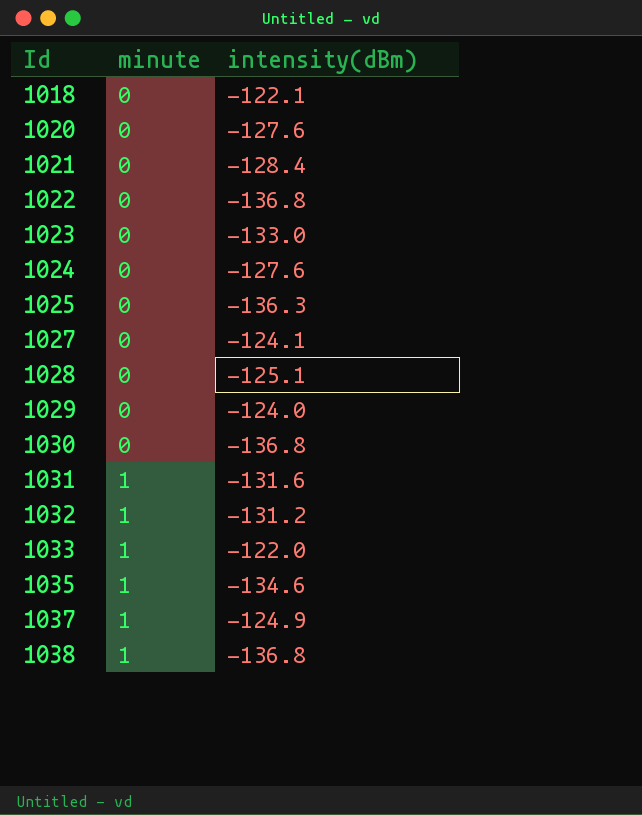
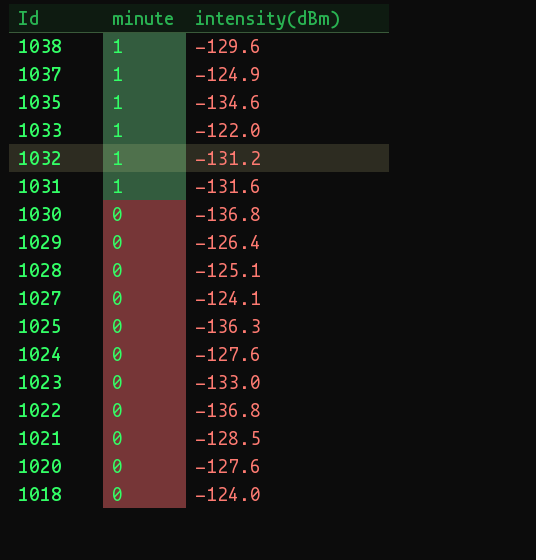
row order: Id ascending -> Id descending
1038 | intensity(dBm): -136.8 -> -129.6
1029 | intensity(dBm): -124.0 -> -126.4
1021 | intensity(dBm): -128.4 -> -128.5
1018 | intensity(dBm): -122.1 -> -124.0

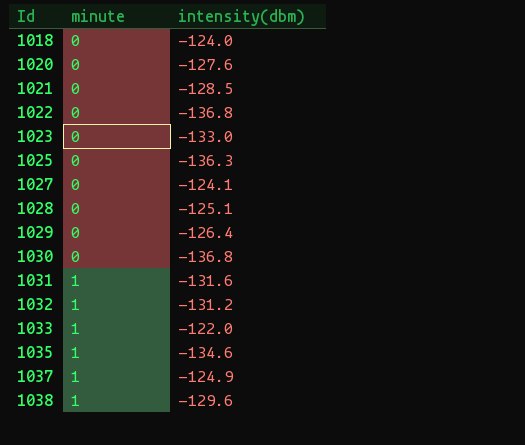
row order: Id descending -> Id ascending
column name: intensity(dBm) -> intensity(dbm)
row 1024: 0 | -127.6 -> none

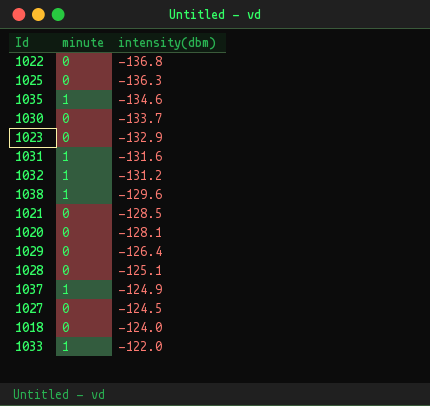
row order: Id ascending -> intensity(dbm) ascending
1030 | intensity(dbm): -136.8 -> -133.7
1023 | intensity(dbm): -133.0 -> -132.9
1020 | intensity(dbm): -127.6 -> -128.1
1027 | intensity(dbm): -124.1 -> -124.5

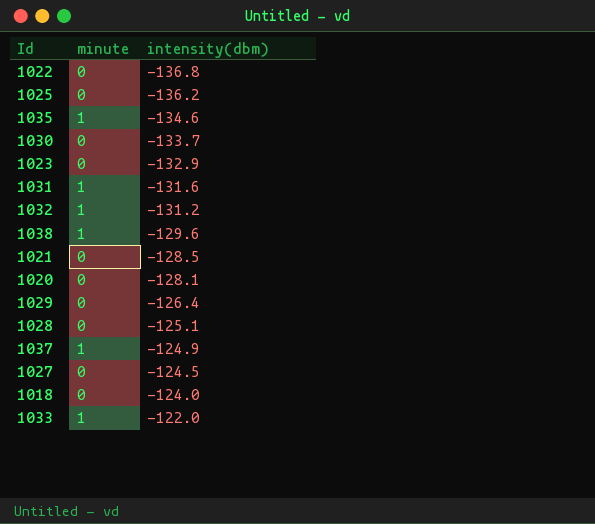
1025 | intensity(dbm): -136.3 -> -136.2

